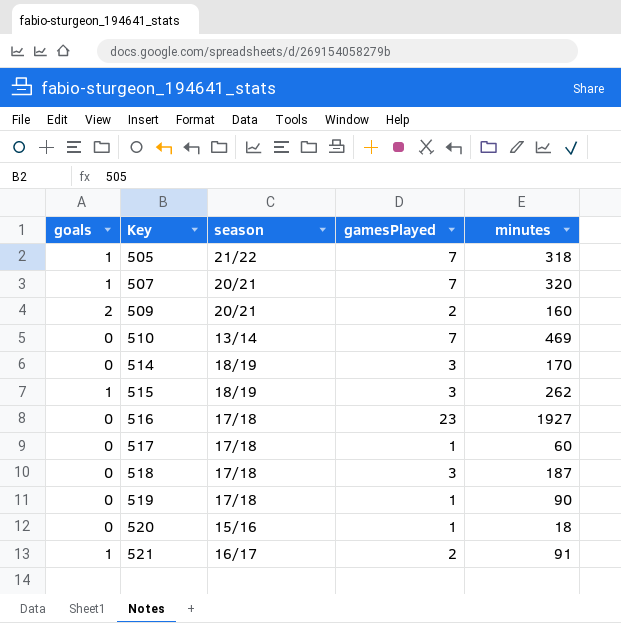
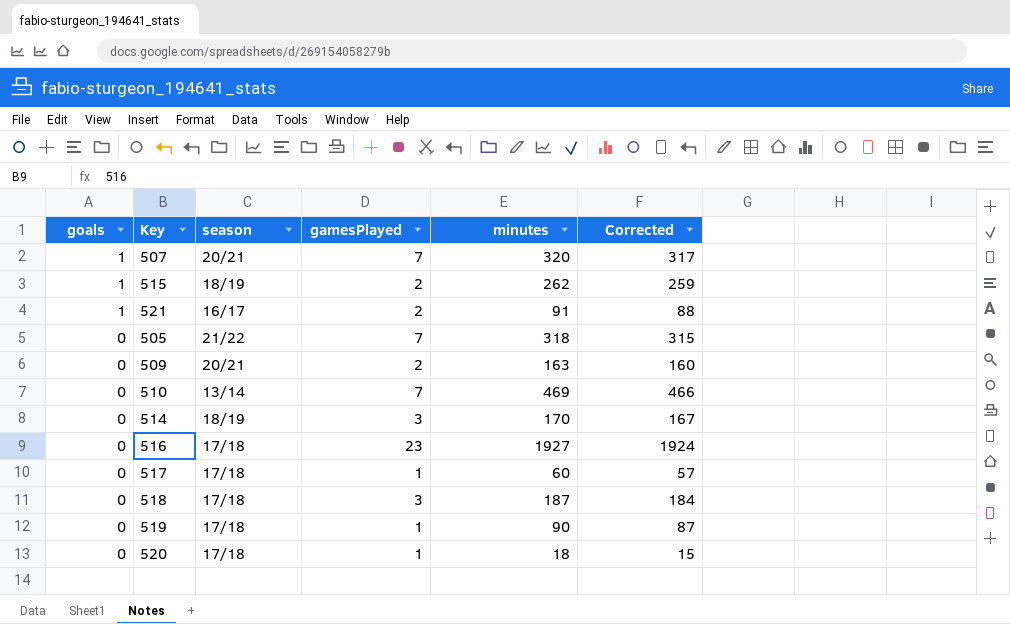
row order: Key ascending -> goals descending
column Corrected | formula: none -> [minutes] - 3
515 | gamesPlayed: 3 -> 2
505 | goals: 1 -> 0
509 | goals: 2 -> 0
509 | minutes: 160 -> 163
520 | season: 15/16 -> 17/18

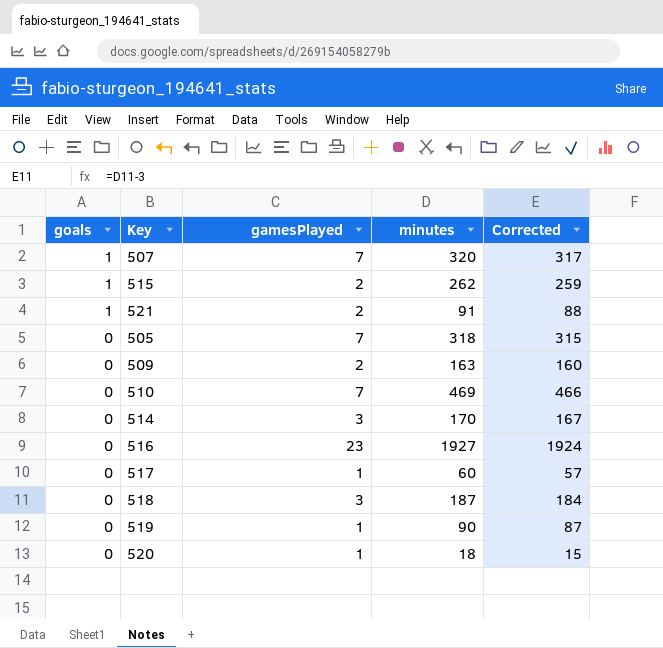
column season | position: 3 -> none

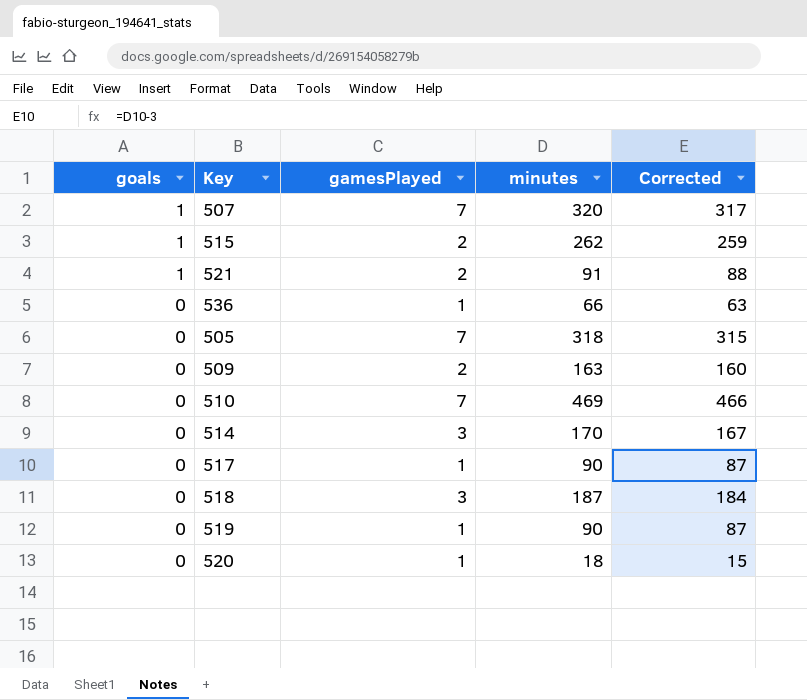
row 516: 0 | 23 | 1927 | 1924 -> none
row 536: none -> 0 | 1 | 66 | 63
517 | minutes: 60 -> 90
517 | Corrected: 57 -> 87

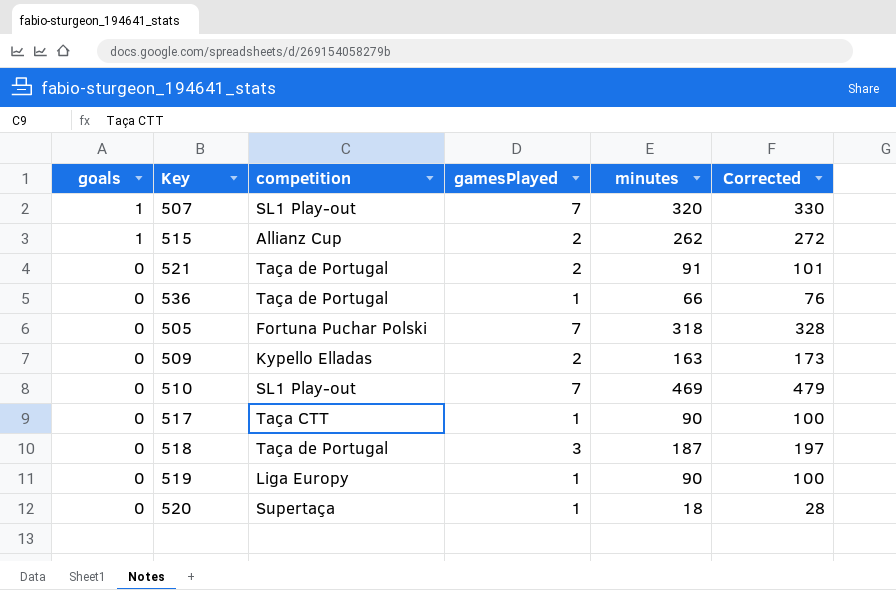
column competition | position: none -> 3
column Corrected | formula: [minutes] - 3 -> [minutes] + 10
row 514: 0 | 3 | 170 | 167 -> none
521 | goals: 1 -> 0

